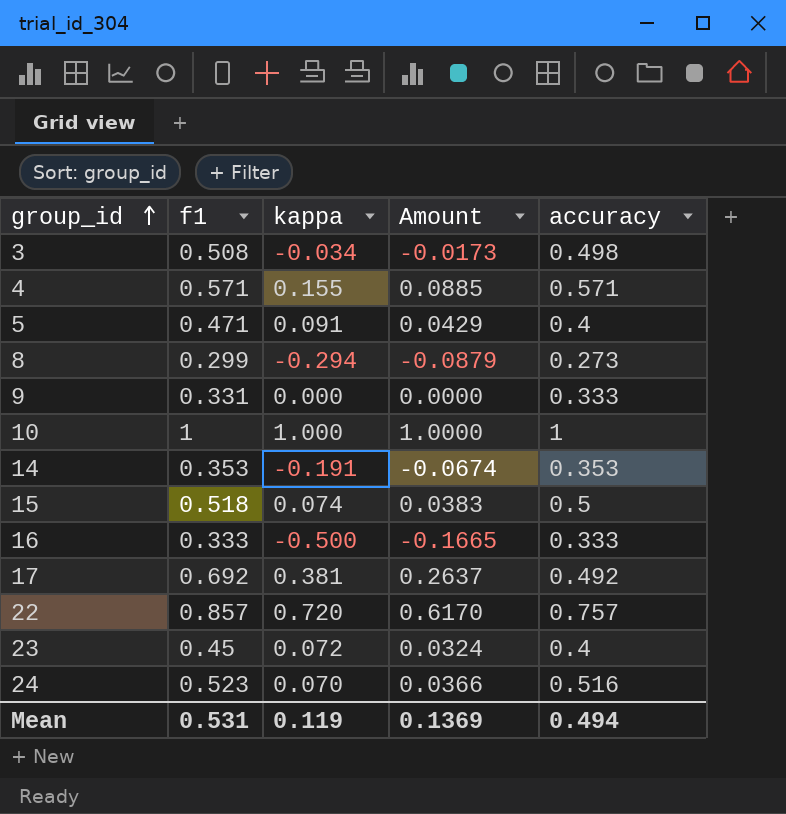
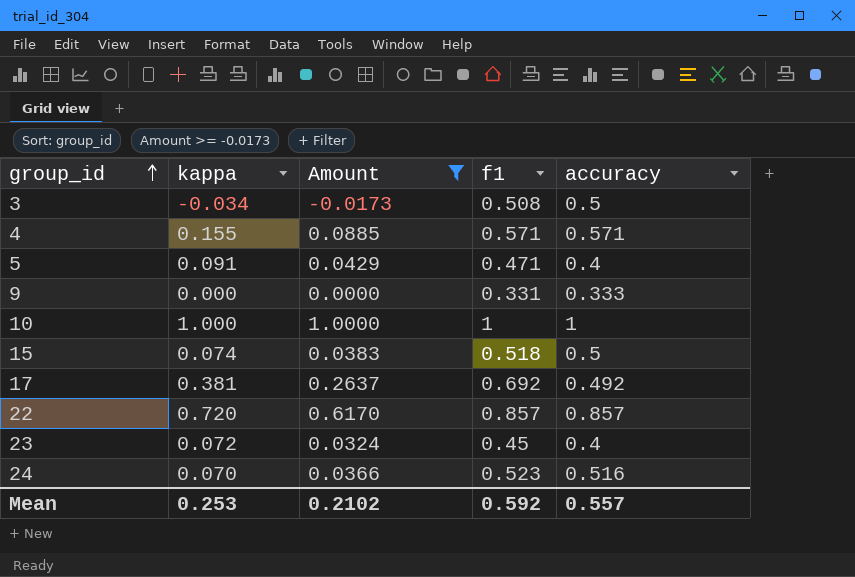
filter: none -> Amount >= -0.0173
column f1 | position: 2 -> 4
3 | accuracy: 0.498 -> 0.5
22 | accuracy: 0.757 -> 0.857
Mean | kappa: 0.119 -> 0.253
Mean | Amount: 0.1369 -> 0.2102
Mean | f1: 0.531 -> 0.592
Mean | accuracy: 0.494 -> 0.557

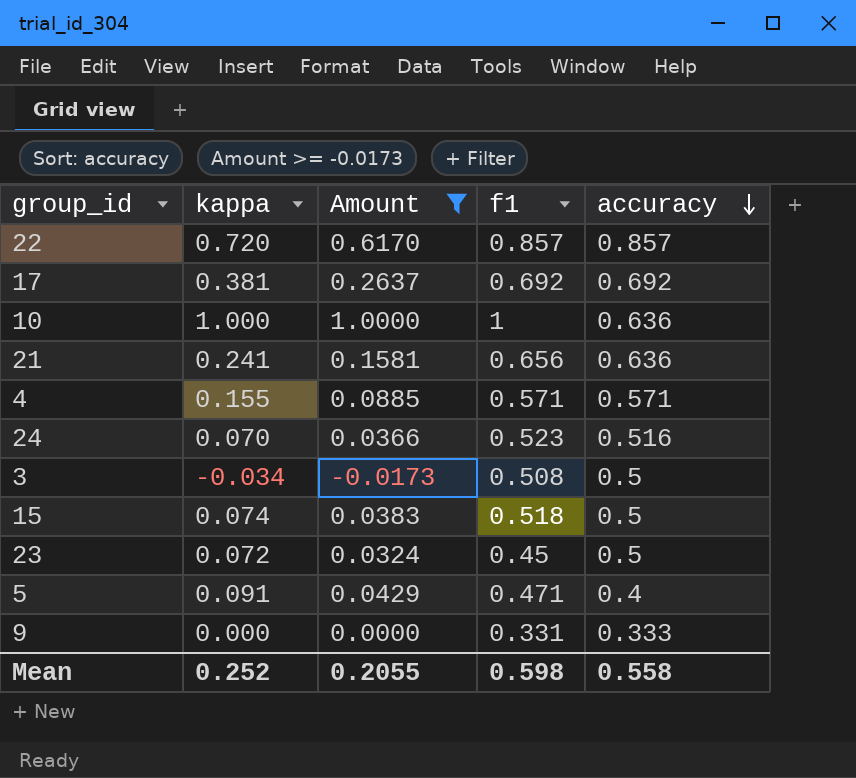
row order: group_id ascending -> accuracy descending
17 | accuracy: 0.492 -> 0.692
10 | accuracy: 1 -> 0.636
row 21: none -> 0.241 | 0.1581 | 0.656 | 0.636
23 | accuracy: 0.4 -> 0.5
Mean | kappa: 0.253 -> 0.252
Mean | Amount: 0.2102 -> 0.2055
Mean | f1: 0.592 -> 0.598
Mean | accuracy: 0.557 -> 0.558

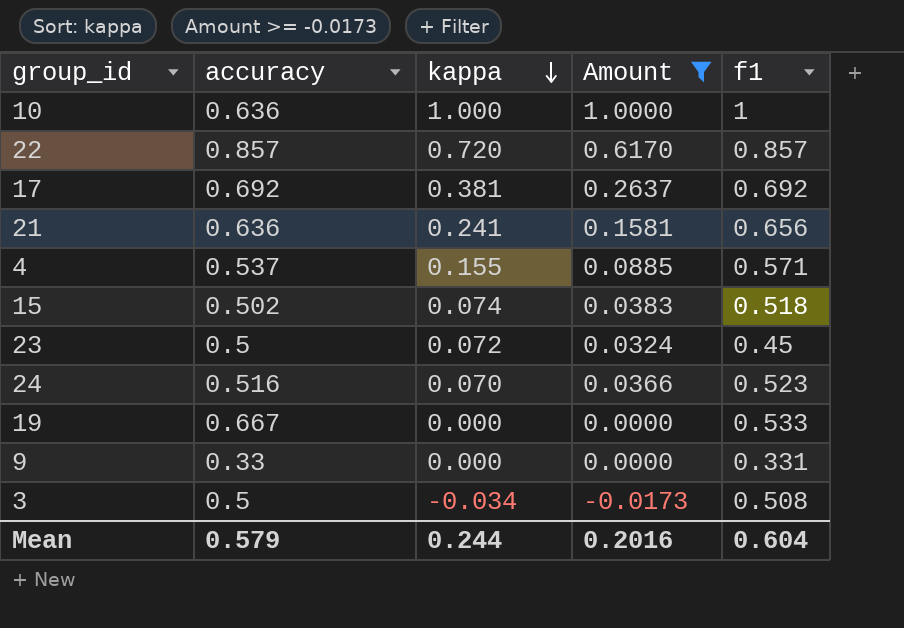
row order: accuracy descending -> kappa descending
column accuracy | position: 5 -> 2
row 5: 0.091 | 0.0429 | 0.471 | 0.4 -> none
4 | accuracy: 0.571 -> 0.537
15 | accuracy: 0.5 -> 0.502
row 19: none -> 0.667 | 0.000 | 0.0000 | 0.533
9 | accuracy: 0.333 -> 0.33
Mean | accuracy: 0.558 -> 0.579
Mean | kappa: 0.252 -> 0.244
Mean | Amount: 0.2055 -> 0.2016
Mean | f1: 0.598 -> 0.604

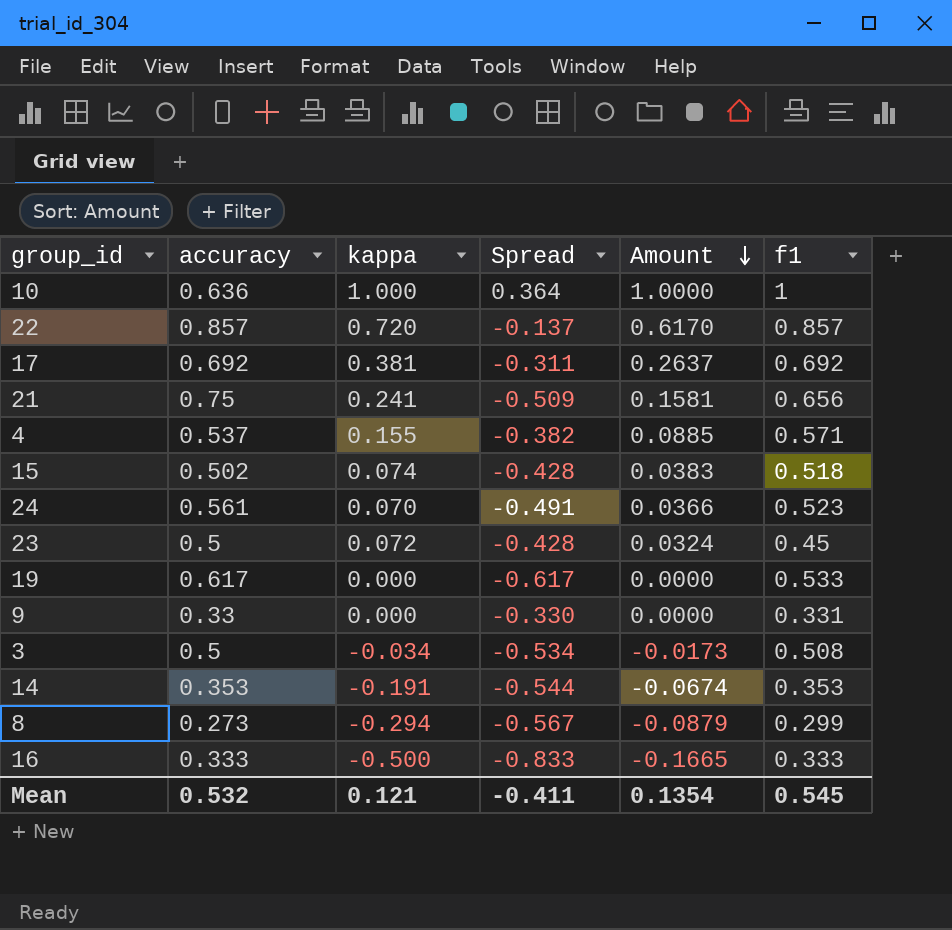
filter: Amount >= -0.0173 -> none
row order: kappa descending -> Amount descending
column Spread | formula: none -> [kappa] - [accuracy]
21 | accuracy: 0.636 -> 0.75
24 | accuracy: 0.516 -> 0.561
19 | accuracy: 0.667 -> 0.617
Mean | accuracy: 0.579 -> 0.532
Mean | kappa: 0.244 -> 0.121
Mean | Amount: 0.2016 -> 0.1354
Mean | f1: 0.604 -> 0.545

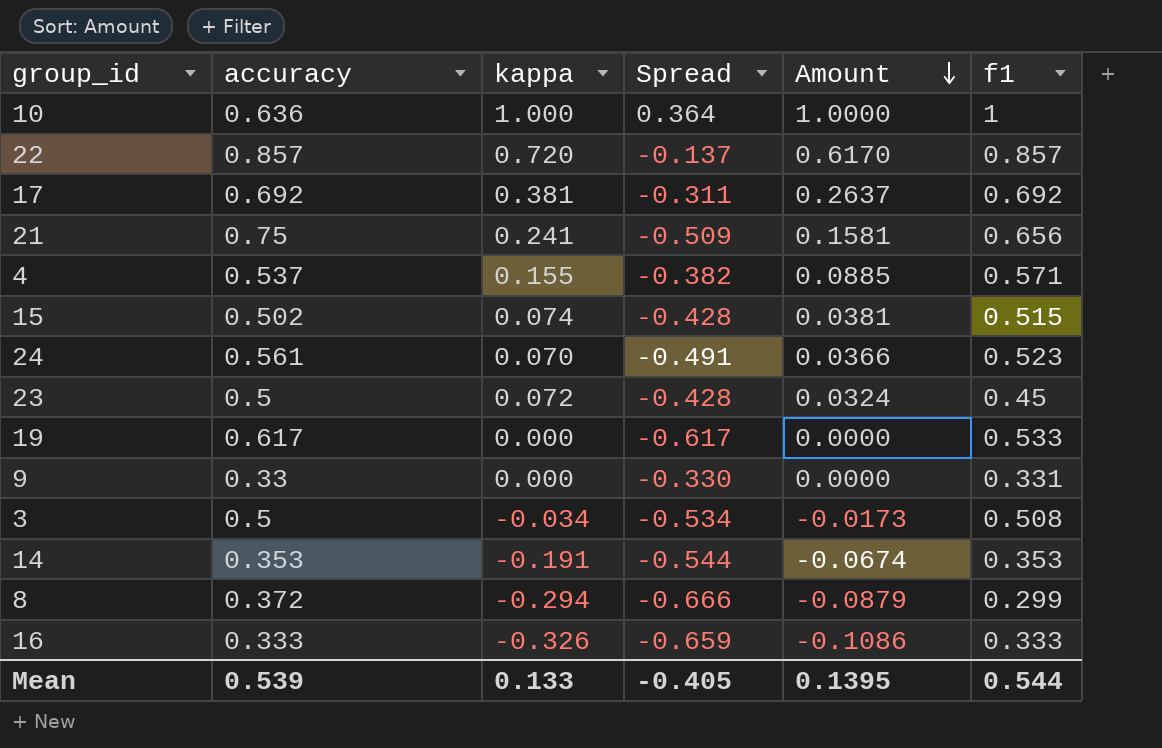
15 | Amount: 0.0383 -> 0.0381
15 | f1: 0.518 -> 0.515
8 | accuracy: 0.273 -> 0.372
8 | Spread: -0.567 -> -0.666
16 | kappa: -0.500 -> -0.326
16 | Spread: -0.833 -> -0.659
16 | Amount: -0.1665 -> -0.1086
Mean | accuracy: 0.532 -> 0.539
Mean | kappa: 0.121 -> 0.133
Mean | Spread: -0.411 -> -0.405
Mean | Amount: 0.1354 -> 0.1395
Mean | f1: 0.545 -> 0.544

